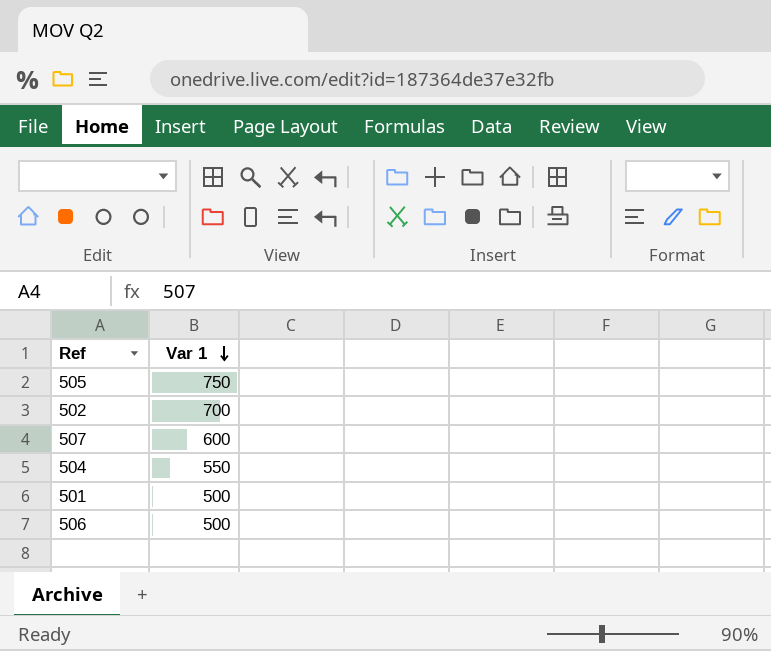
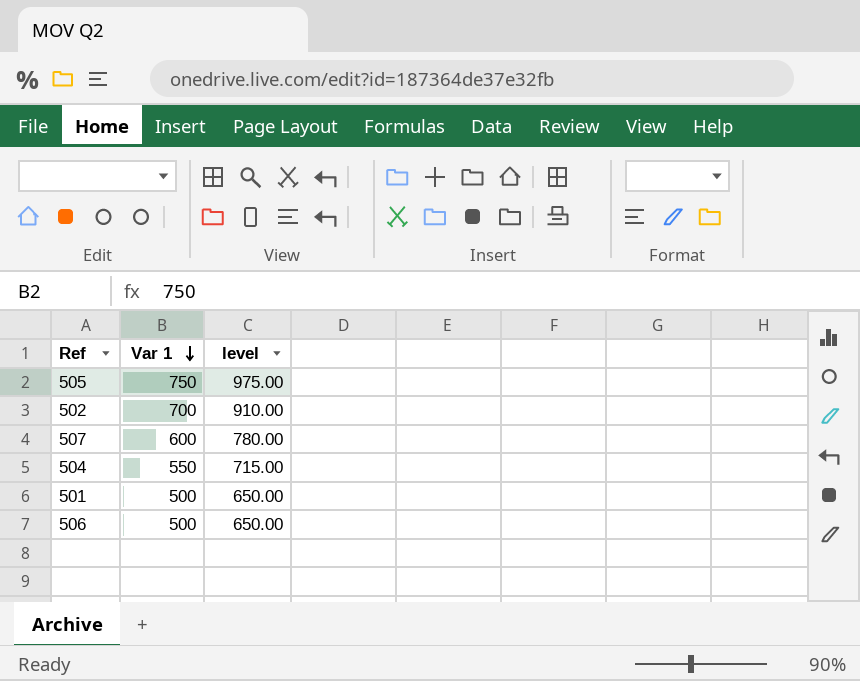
column level | formula: none -> [Var 1] * 1.3

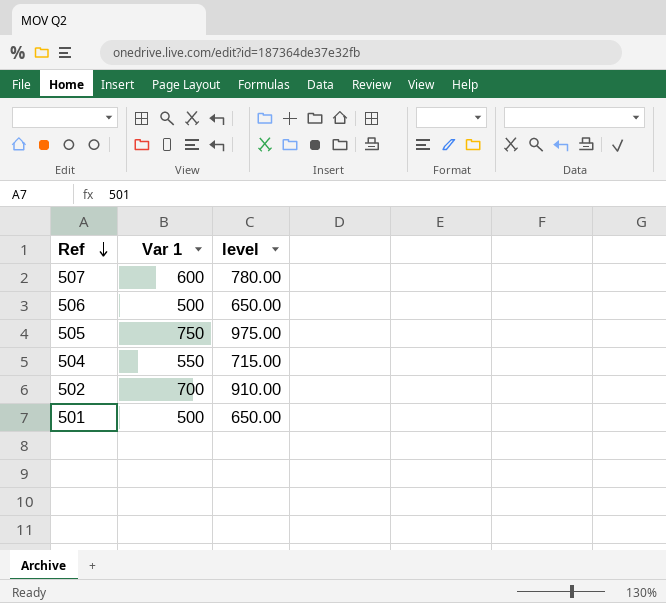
row order: Var 1 descending -> Ref descending

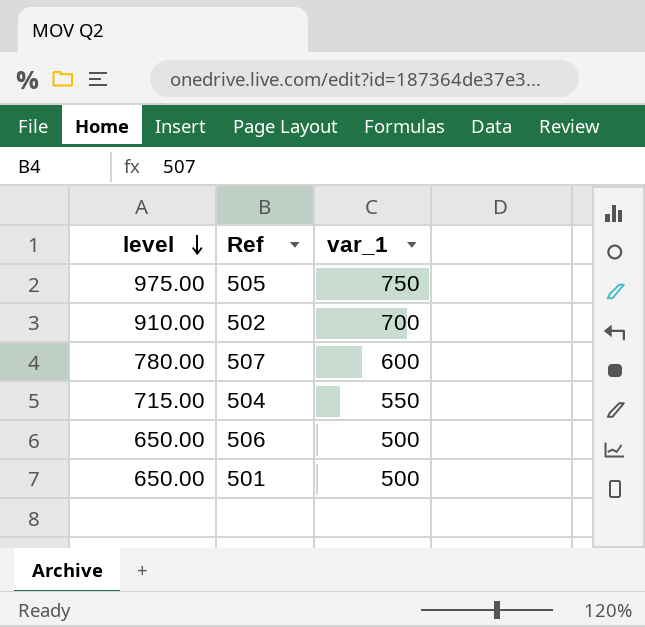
row order: Ref descending -> level descending
column level | position: 3 -> 1
column name: Var 1 -> var_1

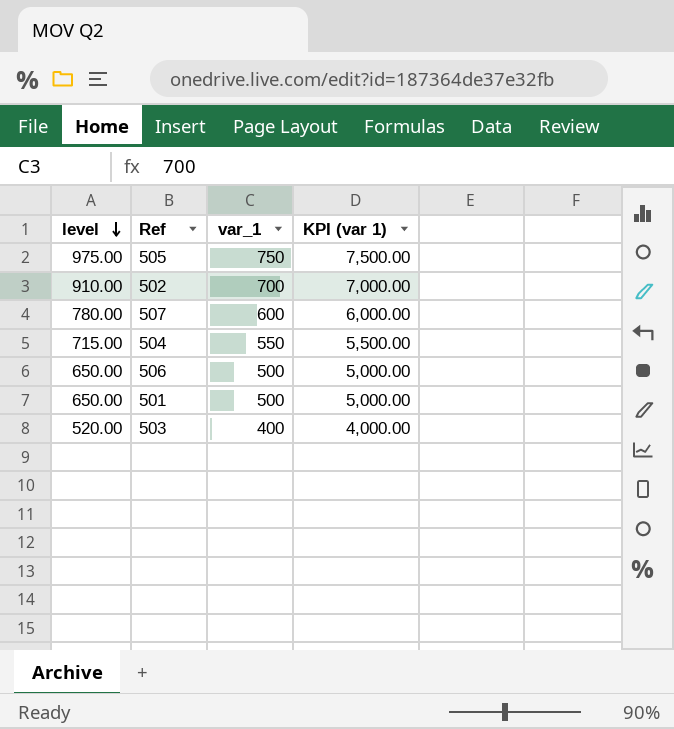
column KPI (var 1) | formula: none -> [var_1] * 10
row 503: none -> 520.00 | 400 | 4,000.00

